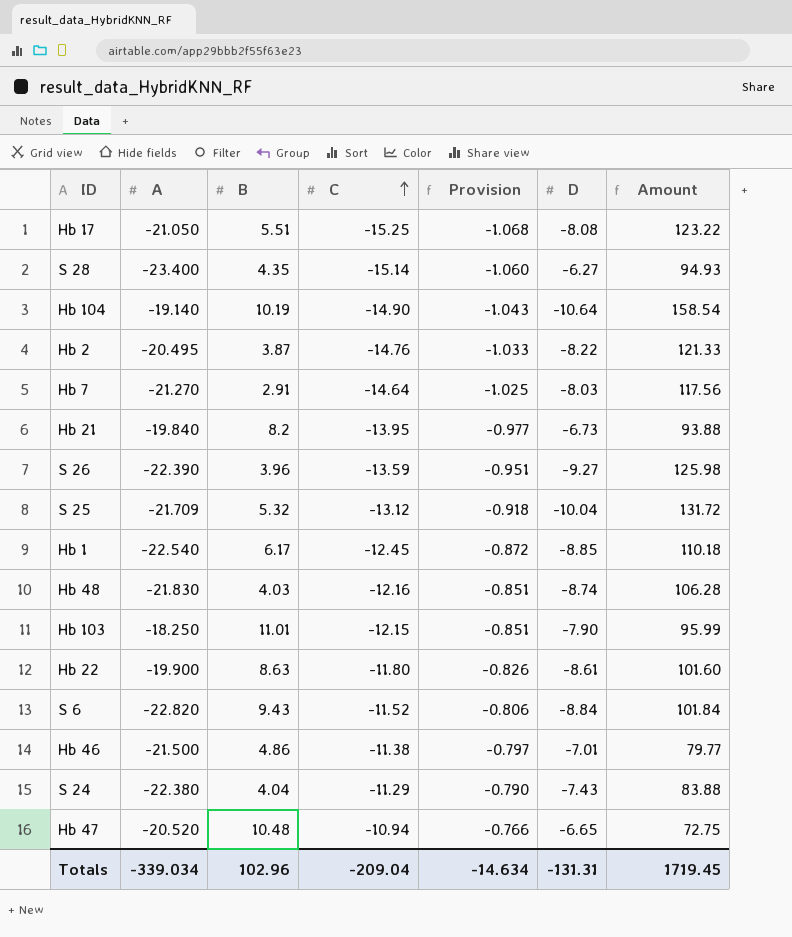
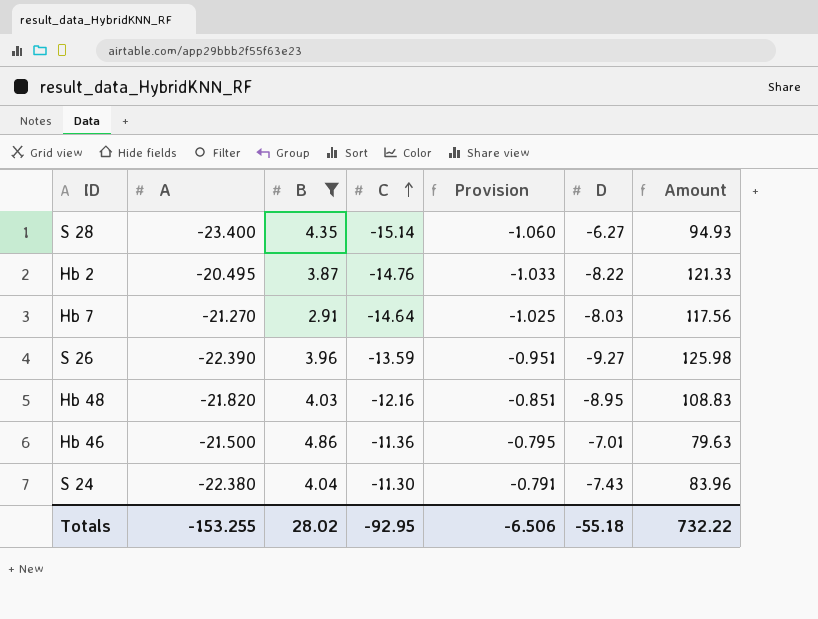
filter: none -> B <= 4.86
Hb 48 | A: -21.830 -> -21.820
Hb 48 | D: -8.74 -> -8.95
Hb 48 | Amount: 106.28 -> 108.83
Hb 46 | C: -11.38 -> -11.36
Hb 46 | Provision: -0.797 -> -0.795
Hb 46 | Amount: 79.77 -> 79.63
S 24 | C: -11.29 -> -11.30
S 24 | Provision: -0.790 -> -0.791
S 24 | Amount: 83.88 -> 83.96
Totals | A: -339.034 -> -153.255
Totals | B: 102.96 -> 28.02
Totals | C: -209.04 -> -92.95
Totals | Provision: -14.634 -> -6.506
Totals | D: -131.31 -> -55.18
Totals | Amount: 1719.45 -> 732.22

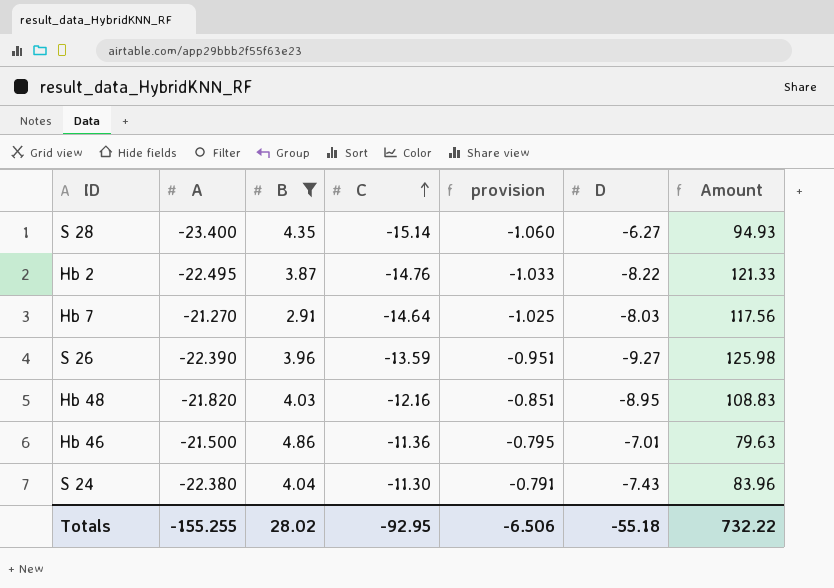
column name: Provision -> provision
Hb 2 | A: -20.495 -> -22.495
Totals | A: -153.255 -> -155.255

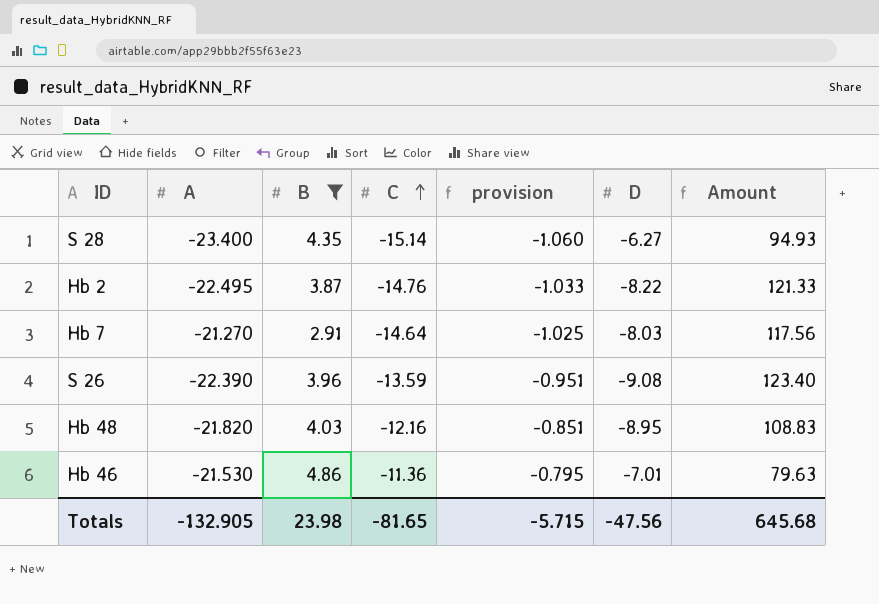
row S 24: -22.380 | 4.04 | -11.30 | -0.791 | -7.43 | 83.96 -> none
S 26 | D: -9.27 -> -9.08
S 26 | Amount: 125.98 -> 123.40
Hb 46 | A: -21.500 -> -21.530
Totals | A: -155.255 -> -132.905
Totals | B: 28.02 -> 23.98
Totals | C: -92.95 -> -81.65
Totals | provision: -6.506 -> -5.715
Totals | D: -55.18 -> -47.56
Totals | Amount: 732.22 -> 645.68

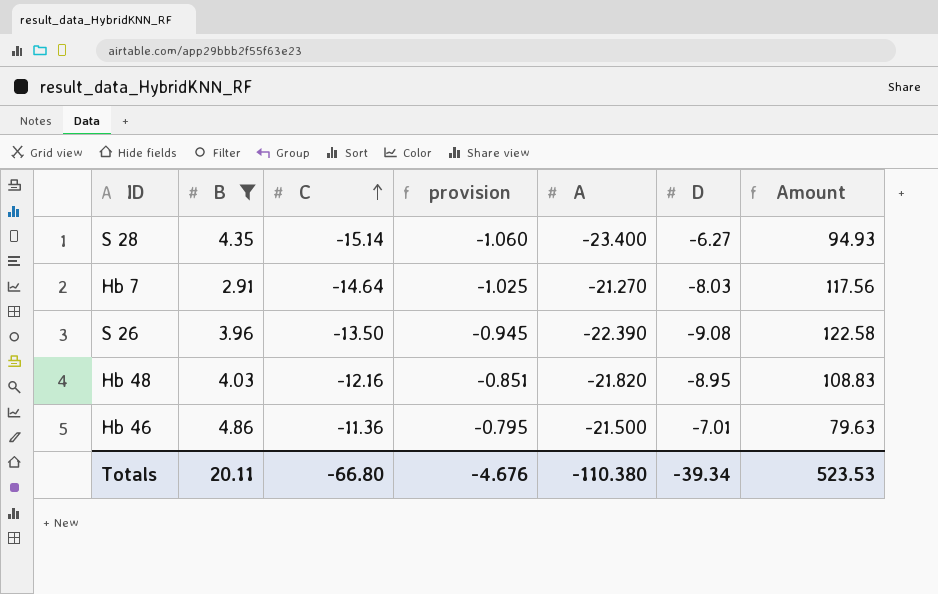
column A | position: 2 -> 5
row Hb 2: -22.495 | 3.87 | -14.76 | -1.033 | -8.22 | 121.33 -> none
S 26 | C: -13.59 -> -13.50
S 26 | provision: -0.951 -> -0.945
S 26 | Amount: 123.40 -> 122.58
Hb 46 | A: -21.530 -> -21.500
Totals | B: 23.98 -> 20.11
Totals | C: -81.65 -> -66.80
Totals | provision: -5.715 -> -4.676
Totals | A: -132.905 -> -110.380
Totals | D: -47.56 -> -39.34
Totals | Amount: 645.68 -> 523.53

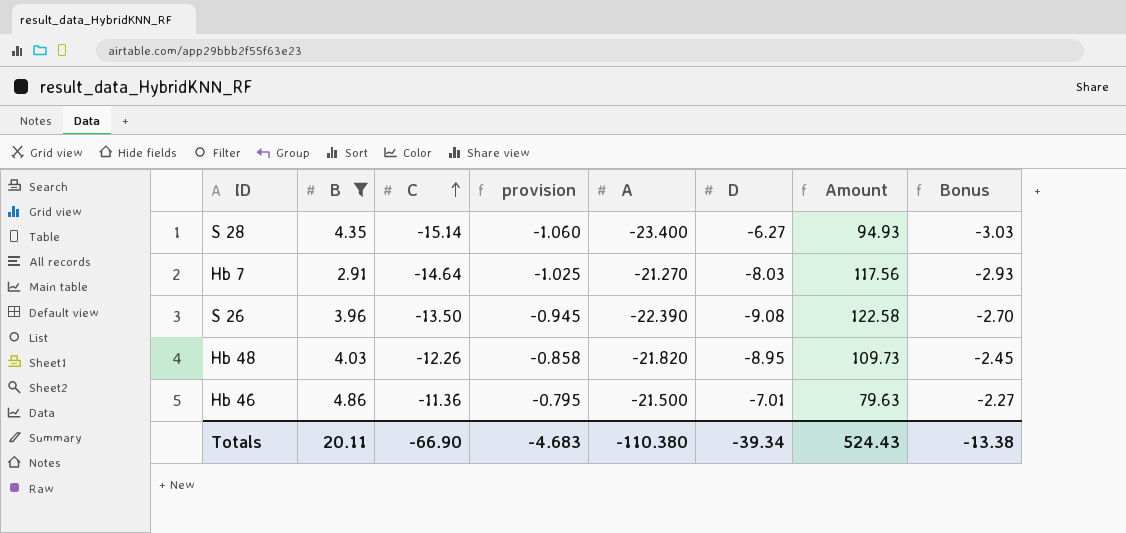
column Bonus | formula: none -> [C] * 0.2
Hb 48 | C: -12.16 -> -12.26
Hb 48 | provision: -0.851 -> -0.858
Hb 48 | Amount: 108.83 -> 109.73
Totals | C: -66.80 -> -66.90
Totals | provision: -4.676 -> -4.683
Totals | Amount: 523.53 -> 524.43

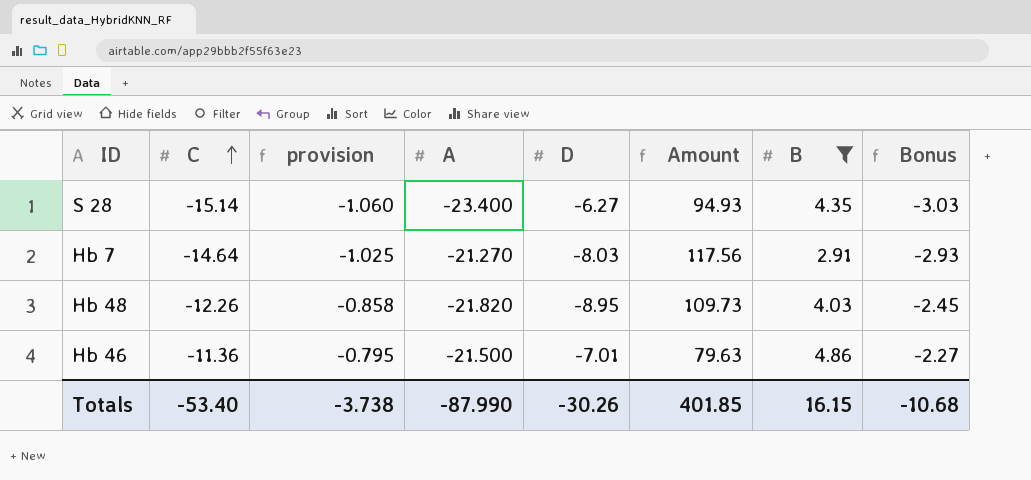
column B | position: 2 -> 7
row S 26: 3.96 | -13.50 | -0.945 | -22.390 | -9.08 | 122.58 | -2.70 -> none
Totals | C: -66.90 -> -53.40
Totals | provision: -4.683 -> -3.738
Totals | A: -110.380 -> -87.990
Totals | D: -39.34 -> -30.26
Totals | Amount: 524.43 -> 401.85
Totals | B: 20.11 -> 16.15
Totals | Bonus: -13.38 -> -10.68

